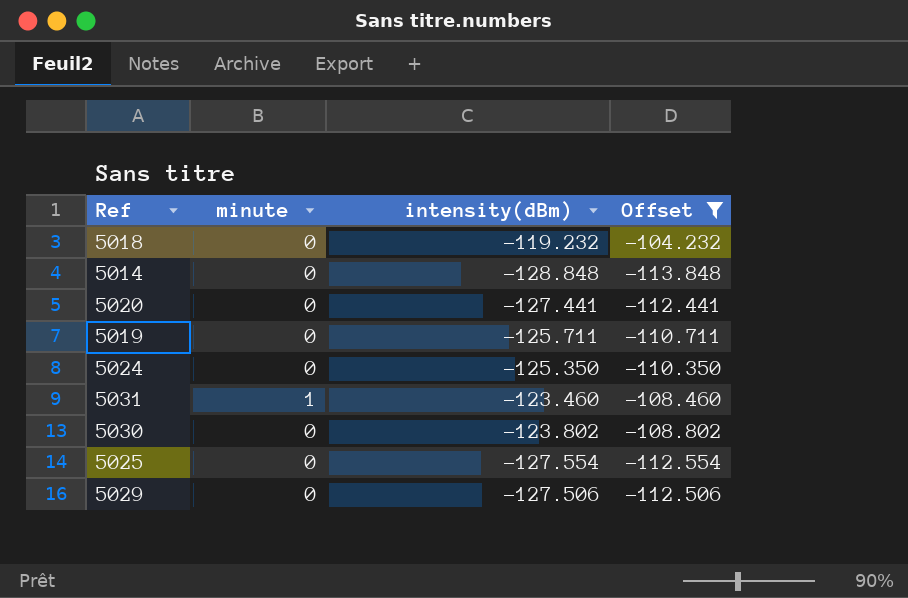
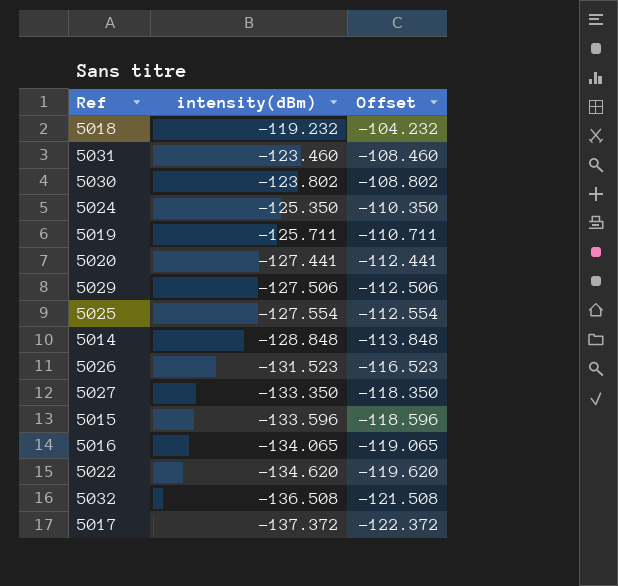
filter: Offset >= -113.848 -> none
row order: none -> intensity(dBm) descending
column minute | position: 2 -> none

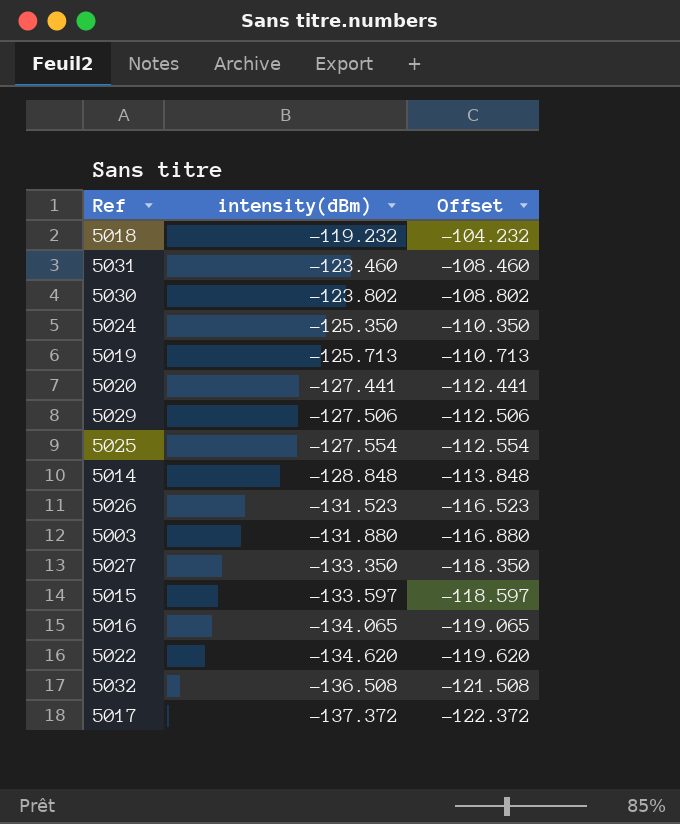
5019 | intensity(dBm): -125.711 -> -125.713
5019 | Offset: -110.711 -> -110.713
row 5003: none -> -131.880 | -116.880
5015 | intensity(dBm): -133.596 -> -133.597
5015 | Offset: -118.596 -> -118.597

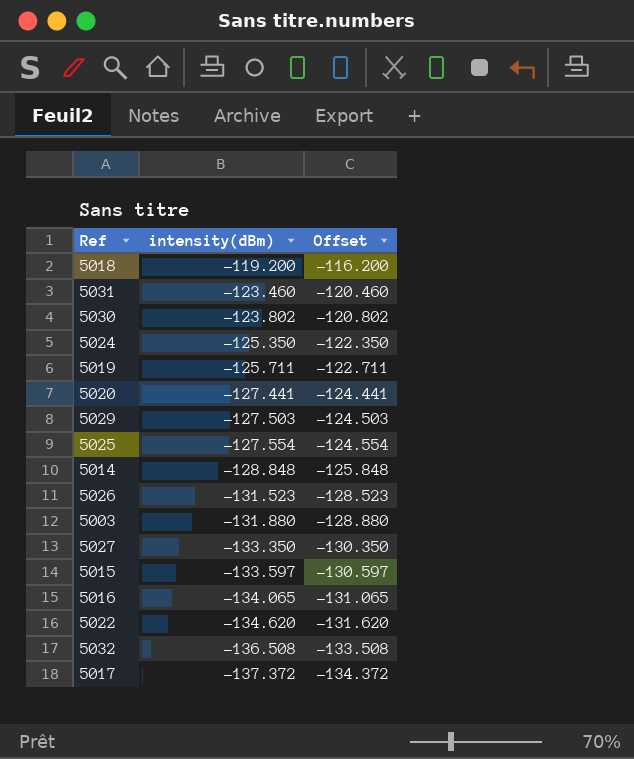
column Offset | formula: [intensity(dBm)] + 15 -> [intensity(dBm)] + 3
5018 | intensity(dBm): -119.232 -> -119.200
5019 | intensity(dBm): -125.713 -> -125.711
5029 | intensity(dBm): -127.506 -> -127.503

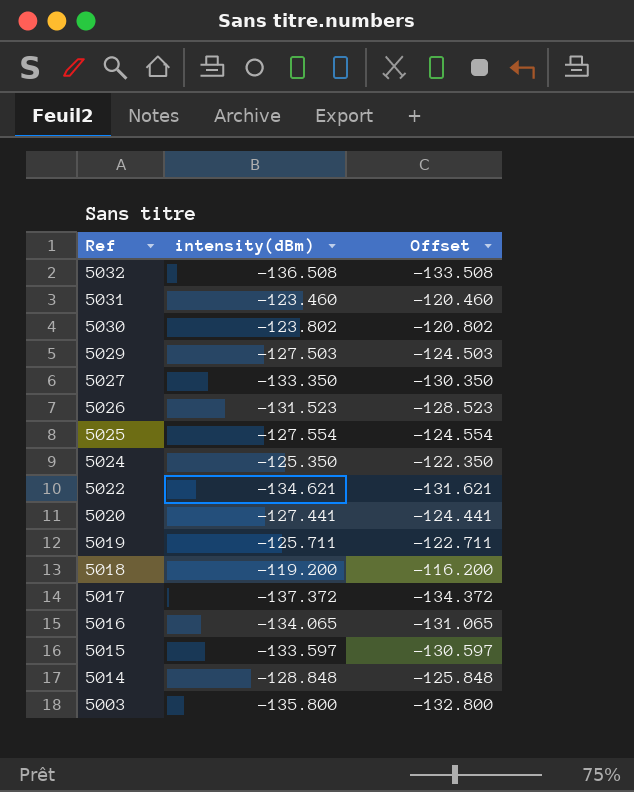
row order: intensity(dBm) descending -> Ref descending
5022 | intensity(dBm): -134.620 -> -134.621
5022 | Offset: -131.620 -> -131.621
5003 | intensity(dBm): -131.880 -> -135.800
5003 | Offset: -128.880 -> -132.800

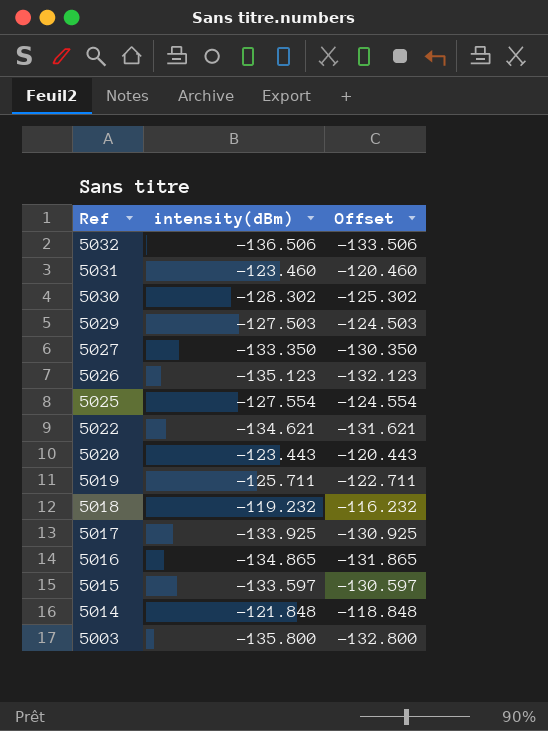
row 5024: -125.350 | -122.350 -> none
5032 | intensity(dBm): -136.508 -> -136.506
5032 | Offset: -133.508 -> -133.506
5030 | intensity(dBm): -123.802 -> -128.302
5030 | Offset: -120.802 -> -125.302
5026 | intensity(dBm): -131.523 -> -135.123
5026 | Offset: -128.523 -> -132.123
5020 | intensity(dBm): -127.441 -> -123.443
5020 | Offset: -124.441 -> -120.443
5018 | intensity(dBm): -119.200 -> -119.232
5018 | Offset: -116.200 -> -116.232
5017 | intensity(dBm): -137.372 -> -133.925
5017 | Offset: -134.372 -> -130.925
5016 | intensity(dBm): -134.065 -> -134.865
5016 | Offset: -131.065 -> -131.865
5014 | intensity(dBm): -128.848 -> -121.848
5014 | Offset: -125.848 -> -118.848

